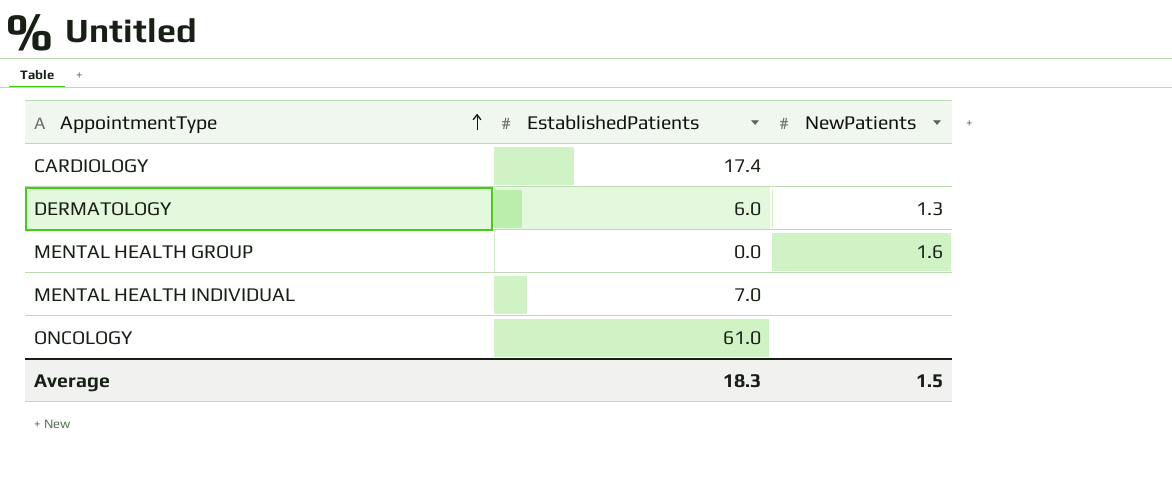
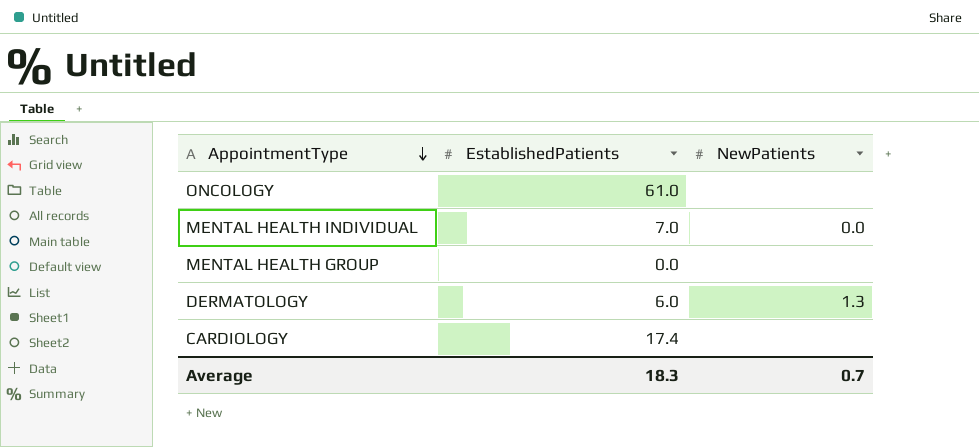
row order: AppointmentType ascending -> AppointmentType descending
MENTAL HEALTH INDIVIDUAL | NewPatients: none -> 0.0
MENTAL HEALTH GROUP | NewPatients: 1.6 -> none
Average | NewPatients: 1.5 -> 0.7

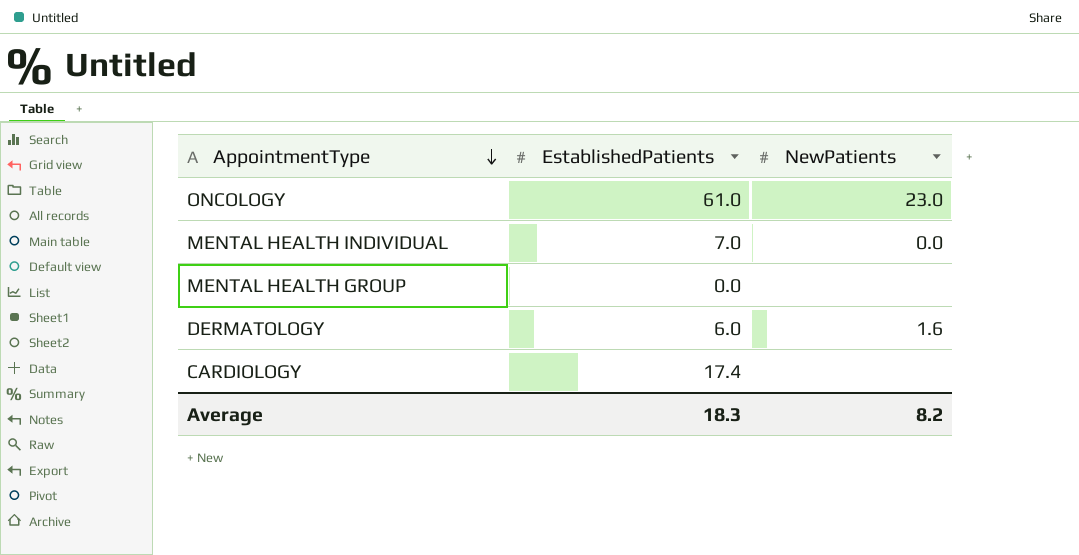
ONCOLOGY | NewPatients: none -> 23.0
DERMATOLOGY | NewPatients: 1.3 -> 1.6
Average | NewPatients: 0.7 -> 8.2

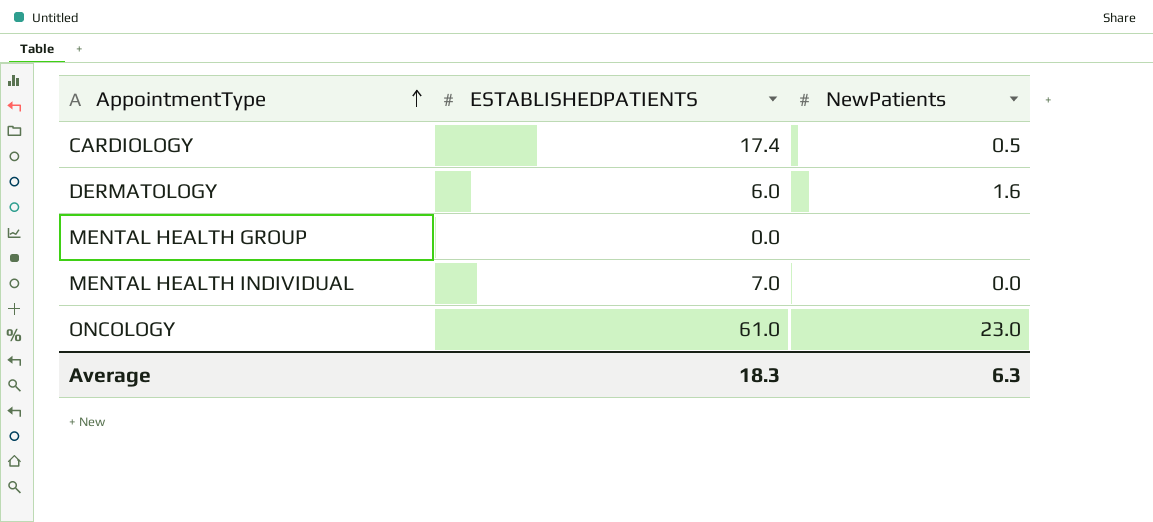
row order: AppointmentType descending -> AppointmentType ascending
column name: EstablishedPatients -> ESTABLISHEDPATIENTS
CARDIOLOGY | NewPatients: none -> 0.5
Average | NewPatients: 8.2 -> 6.3

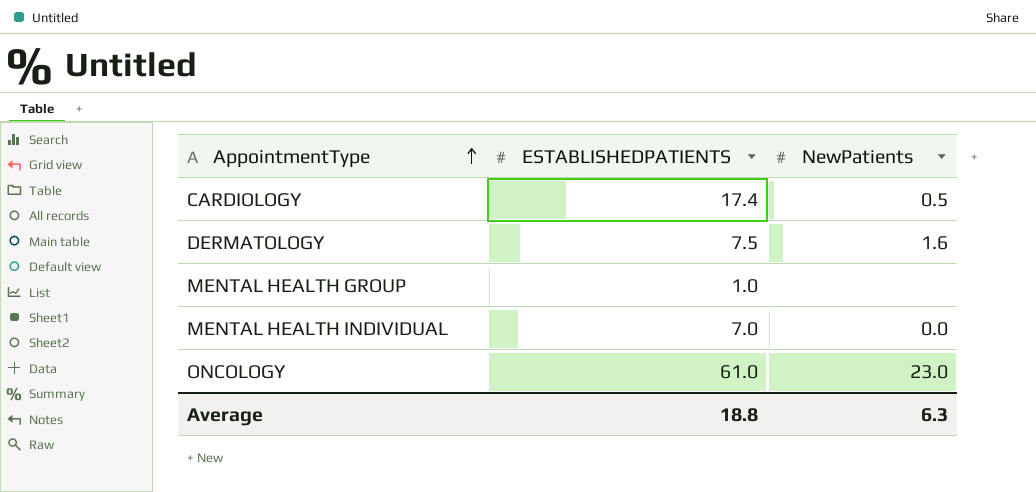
DERMATOLOGY | ESTABLISHEDPATIENTS: 6.0 -> 7.5
MENTAL HEALTH GROUP | ESTABLISHEDPATIENTS: 0.0 -> 1.0
Average | ESTABLISHEDPATIENTS: 18.3 -> 18.8

